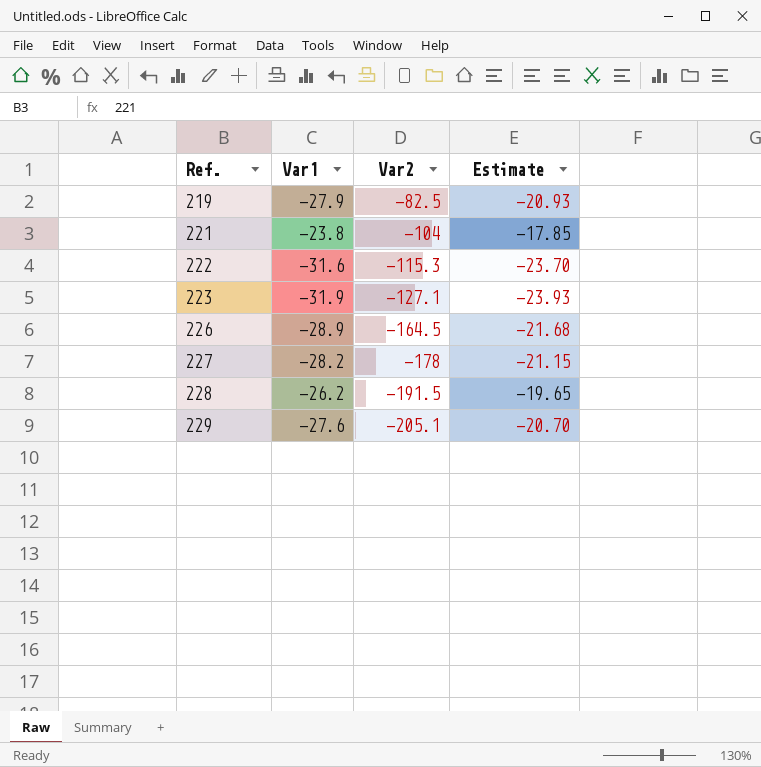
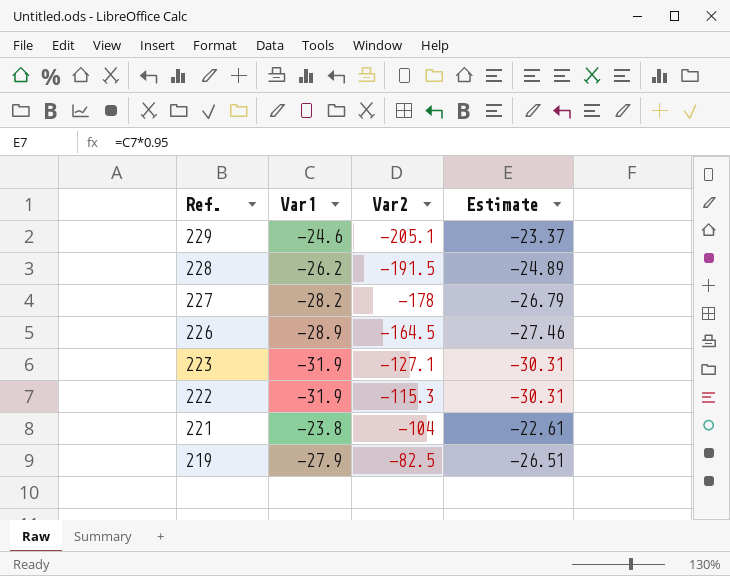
row order: Ref. ascending -> Ref. descending
column Estimate | formula: [Var1] * 0.75 -> [Var1] * 0.95
229 | Var1: -27.6 -> -24.6
222 | Var1: -31.6 -> -31.9

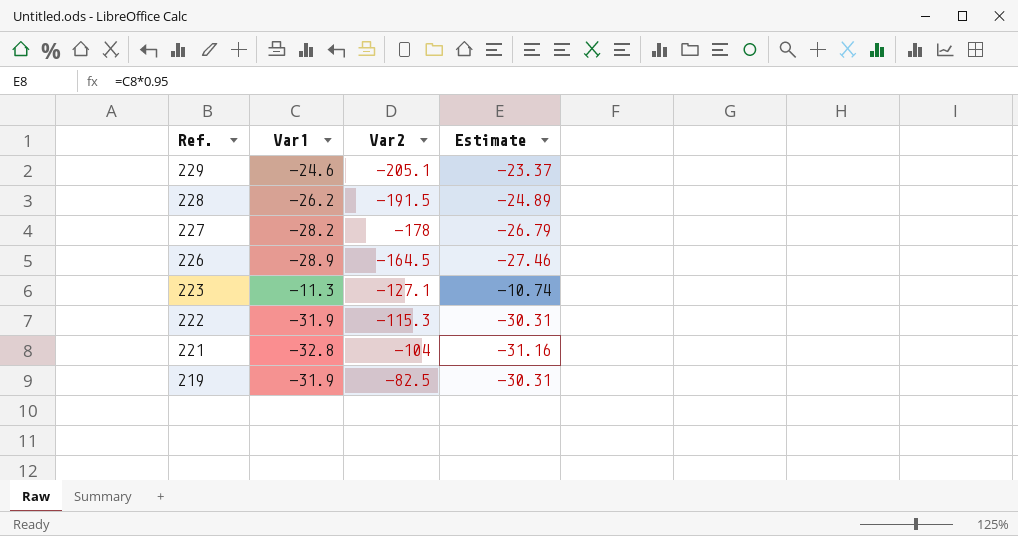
223 | Var1: -31.9 -> -11.3
223 | Estimate: -30.31 -> -10.74
221 | Var1: -23.8 -> -32.8
221 | Estimate: -22.61 -> -31.16
219 | Var1: -27.9 -> -31.9
219 | Estimate: -26.51 -> -30.31

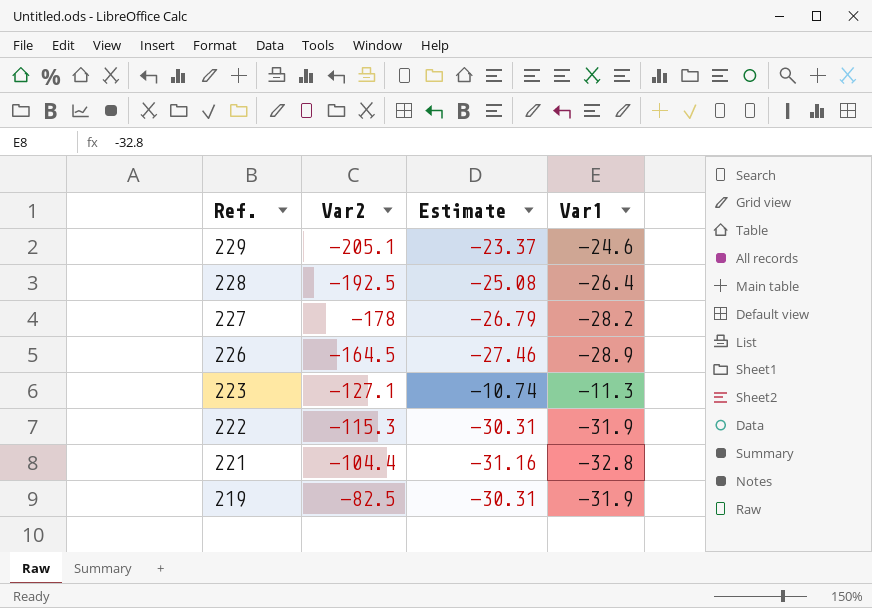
column Var1 | position: 2 -> 4
228 | Var2: -191.5 -> -192.5
228 | Estimate: -24.89 -> -25.08
228 | Var1: -26.2 -> -26.4
221 | Var2: -104 -> -104.4

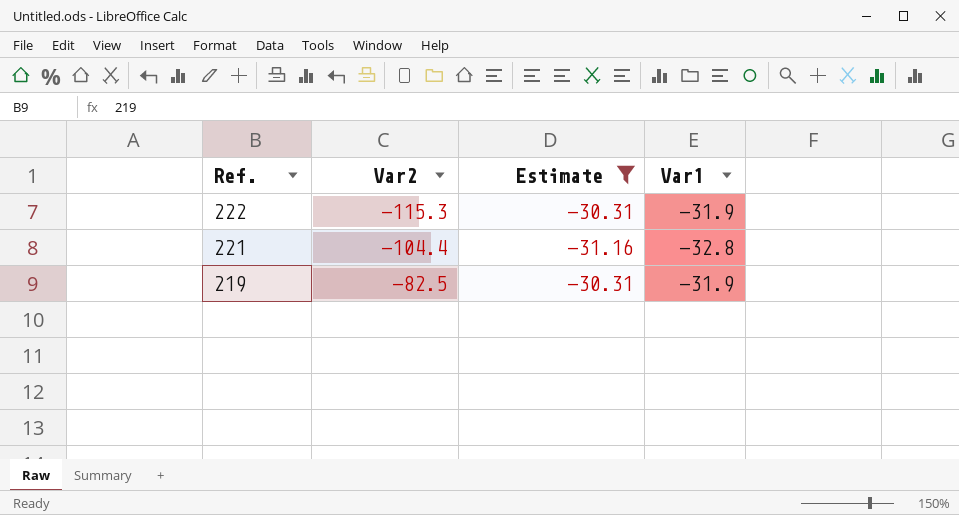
filter: none -> Estimate <= -30.31

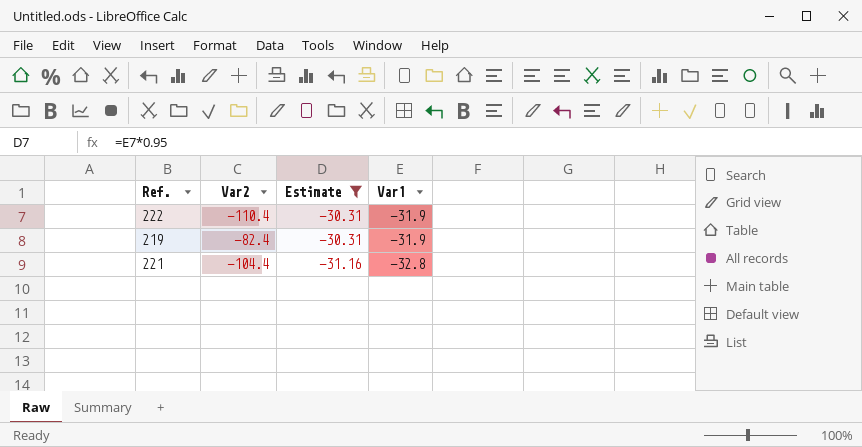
row order: Ref. descending -> Estimate descending
222 | Var2: -115.3 -> -110.4
219 | Var2: -82.5 -> -82.4

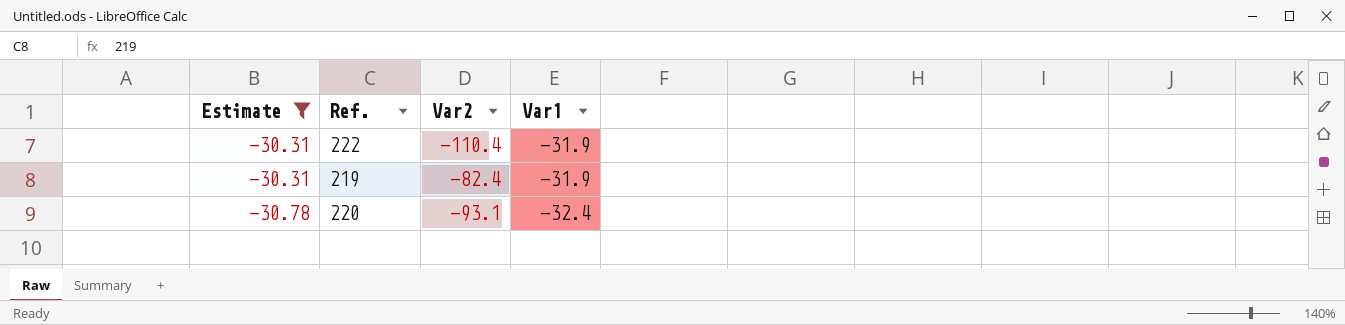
column Estimate | position: 3 -> 1
row 221: -104.4 | -31.16 | -32.8 -> none
row 220: none -> -30.78 | -93.1 | -32.4

